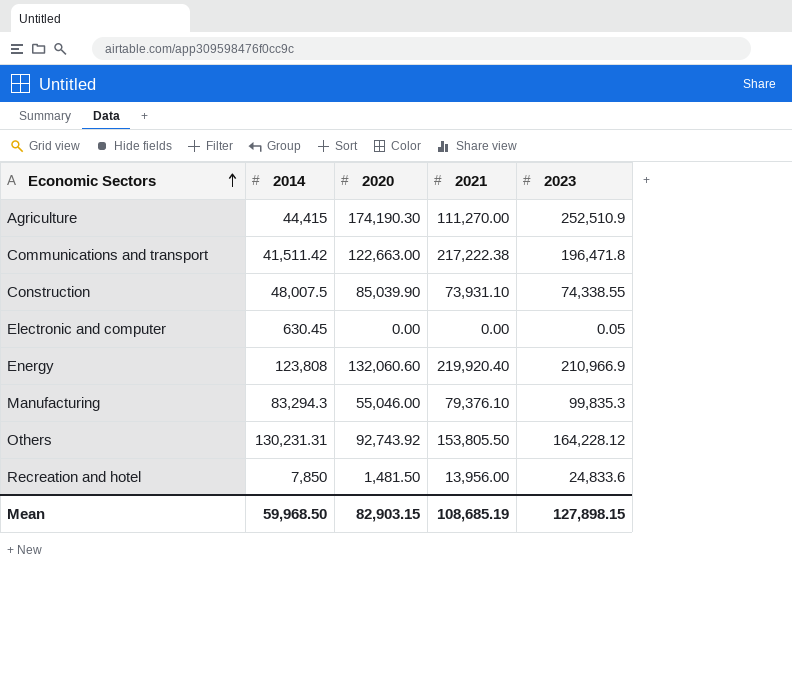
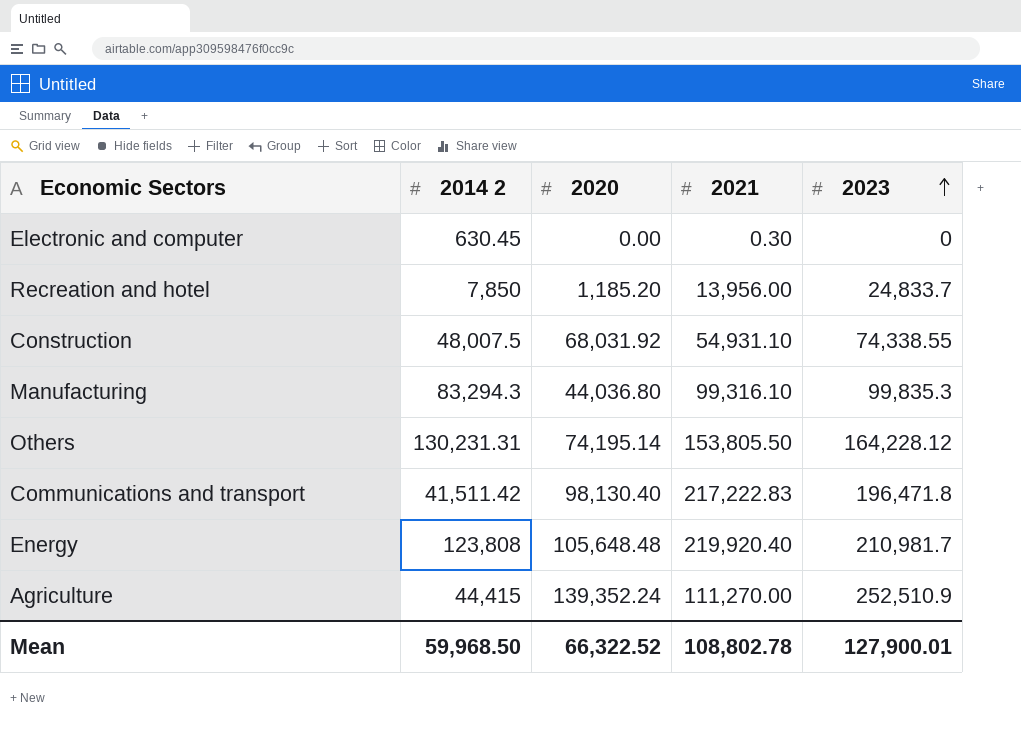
row order: Economic Sectors ascending -> 2023 ascending
column name: 2014 -> 2014 2
Electronic and computer | 2021: 0.00 -> 0.30
Electronic and computer | 2023: 0.05 -> 0
Recreation and hotel | 2020: 1,481.50 -> 1,185.20
Recreation and hotel | 2023: 24,833.6 -> 24,833.7
Construction | 2020: 85,039.90 -> 68,031.92
Construction | 2021: 73,931.10 -> 54,931.10
Manufacturing | 2020: 55,046.00 -> 44,036.80
Manufacturing | 2021: 79,376.10 -> 99,316.10
Others | 2020: 92,743.92 -> 74,195.14
Communications and transport | 2020: 122,663.00 -> 98,130.40
Communications and transport | 2021: 217,222.38 -> 217,222.83
Energy | 2020: 132,060.60 -> 105,648.48
Energy | 2023: 210,966.9 -> 210,981.7
Agriculture | 2020: 174,190.30 -> 139,352.24
Mean | 2020: 82,903.15 -> 66,322.52
Mean | 2021: 108,685.19 -> 108,802.78
Mean | 2023: 127,898.15 -> 127,900.01

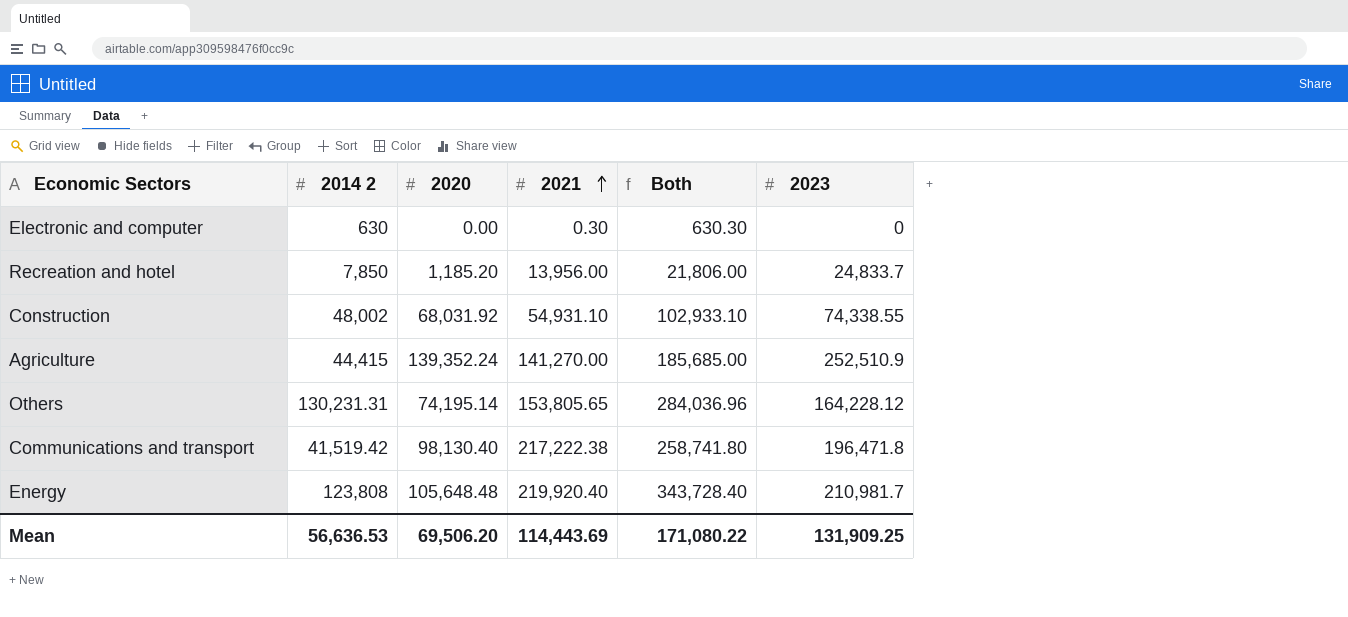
row order: 2023 ascending -> 2021 ascending
column Both | formula: none -> [2014 2] + [2021]
row Manufacturing: 83,294.3 | 44,036.80 | 99,316.10 | 99,835.3 -> none
Electronic and computer | 2014 2: 630.45 -> 630
Construction | 2014 2: 48,007.5 -> 48,002
Agriculture | 2021: 111,270.00 -> 141,270.00
Others | 2021: 153,805.50 -> 153,805.65
Communications and transport | 2014 2: 41,511.42 -> 41,519.42
Communications and transport | 2021: 217,222.83 -> 217,222.38
Mean | 2014 2: 59,968.50 -> 56,636.53
Mean | 2020: 66,322.52 -> 69,506.20
Mean | 2021: 108,802.78 -> 114,443.69
Mean | 2023: 127,900.01 -> 131,909.25

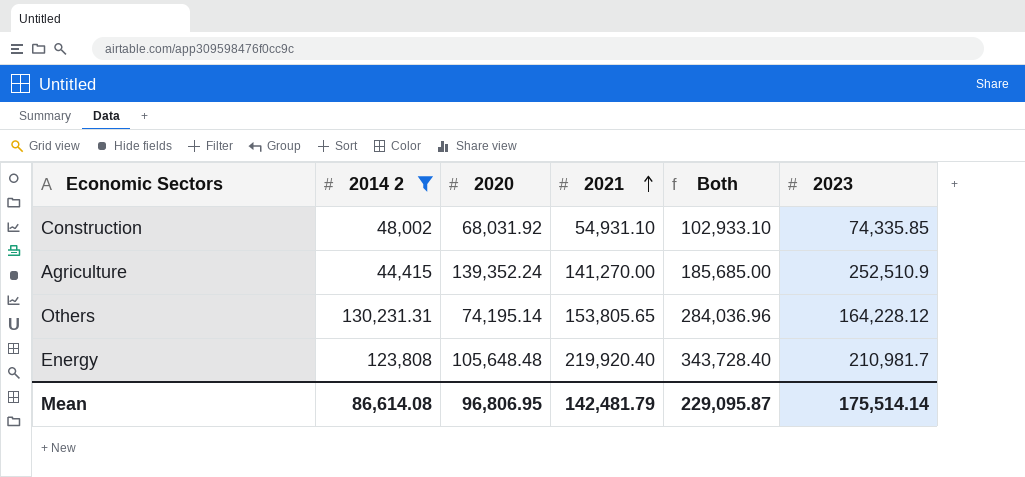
filter: none -> 2014 2 >= 44,415
Construction | 2023: 74,338.55 -> 74,335.85
Mean | 2014 2: 56,636.53 -> 86,614.08
Mean | 2020: 69,506.20 -> 96,806.95
Mean | 2021: 114,443.69 -> 142,481.79
Mean | Both: 171,080.22 -> 229,095.87
Mean | 2023: 131,909.25 -> 175,514.14

